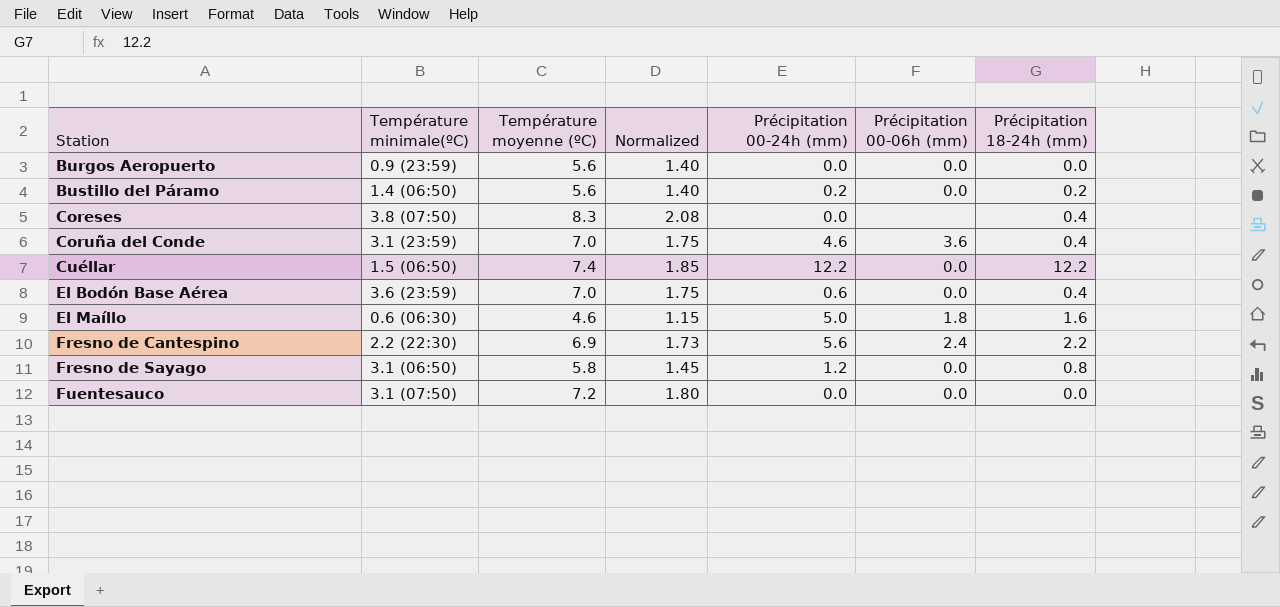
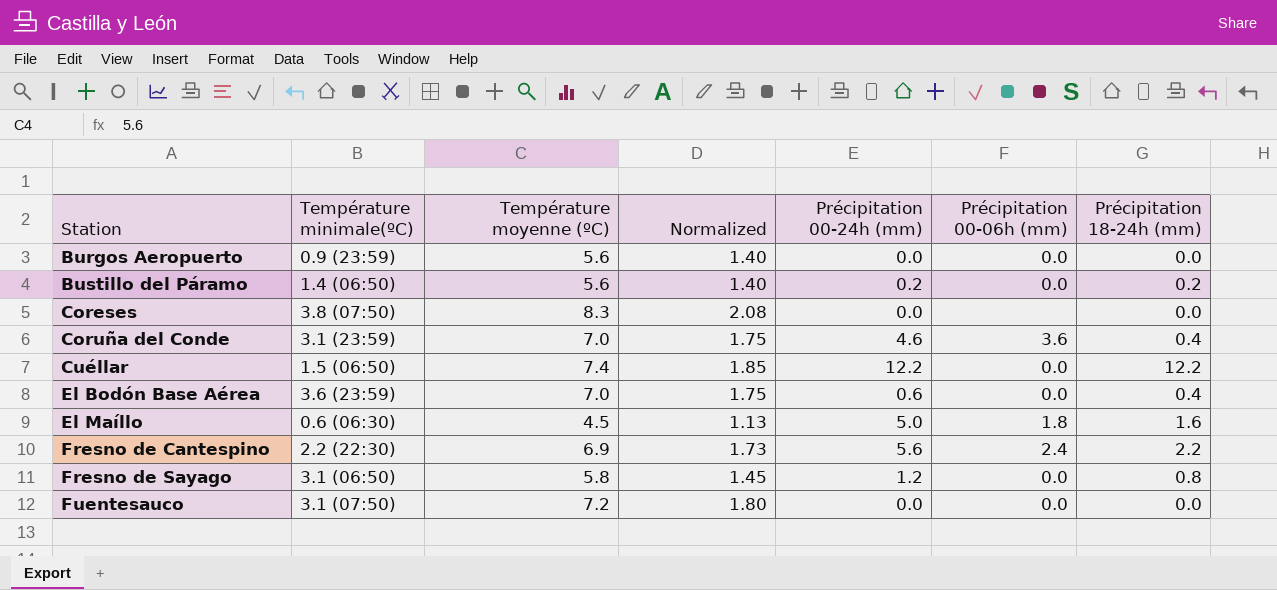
Coreses | Précipitation 18-24h (mm): 0.4 -> 0.0
El Maíllo | Température moyenne (ºC): 4.6 -> 4.5
El Maíllo | Normalized: 1.15 -> 1.13

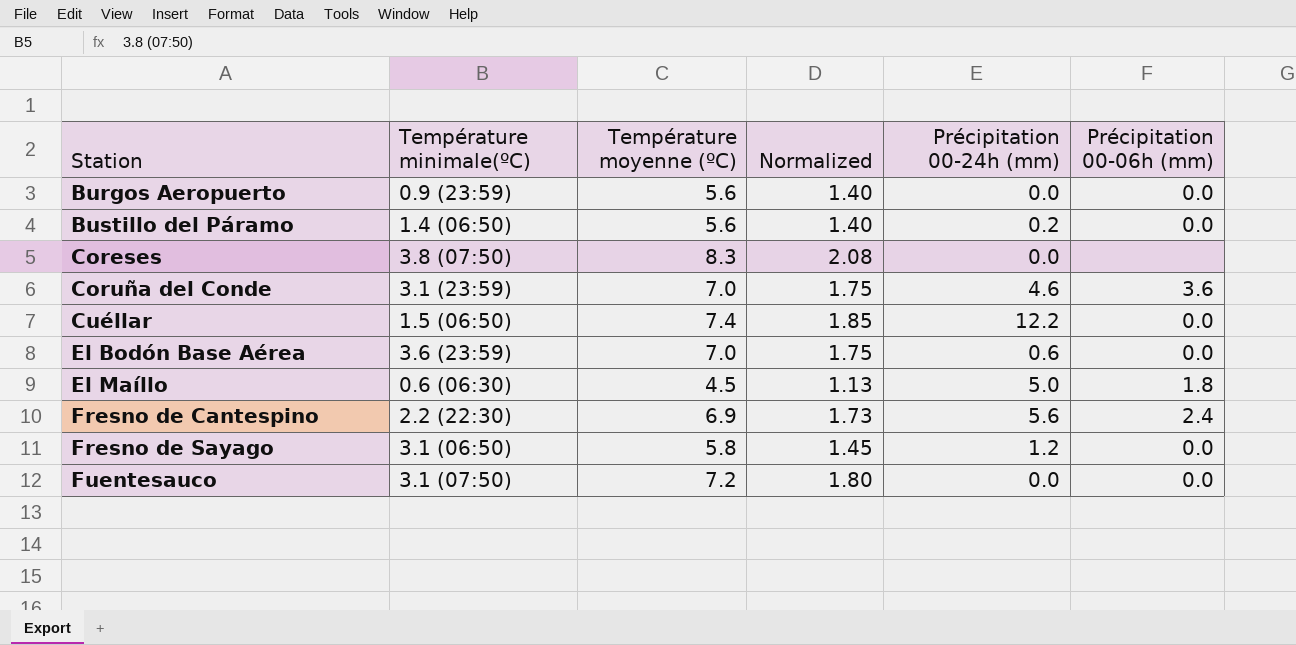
column Précipitation 18-24h (mm) | position: 7 -> none

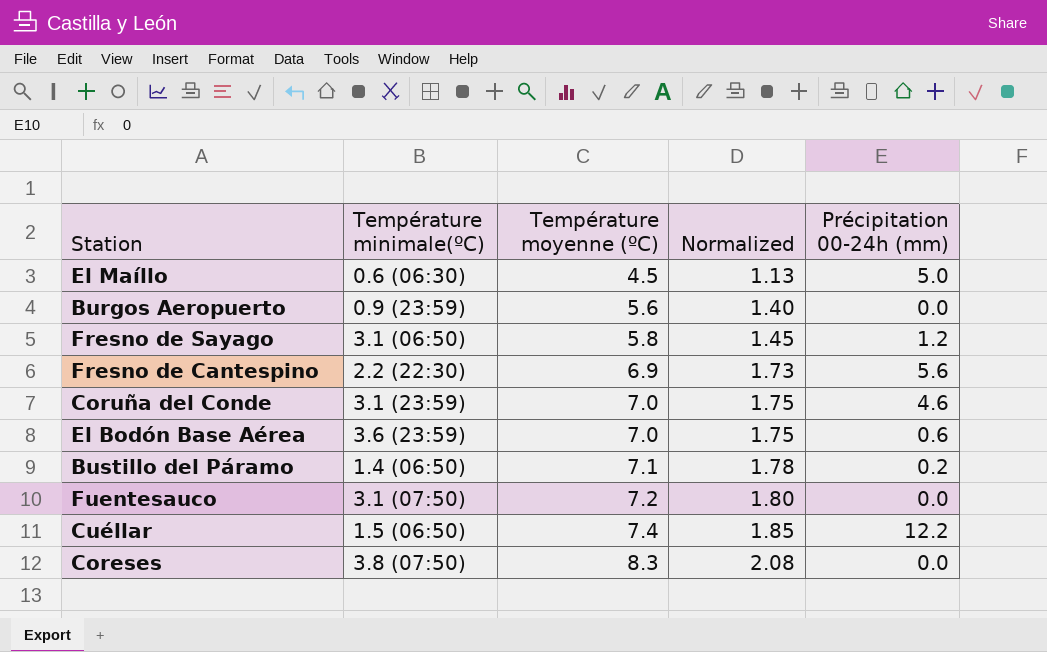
row order: Station ascending -> Température moyenne (ºC) ascending
column Précipitation 00-06h (mm) | position: 6 -> none
Bustillo del Páramo | Température moyenne (ºC): 5.6 -> 7.1
Bustillo del Páramo | Normalized: 1.40 -> 1.78

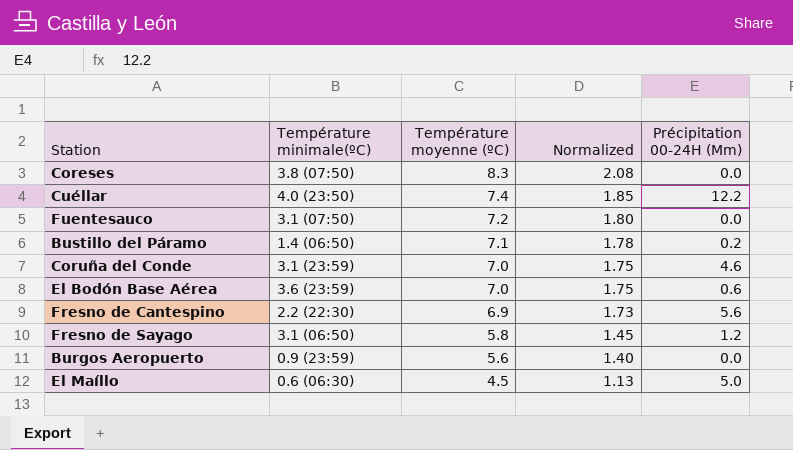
row order: Température moyenne (ºC) ascending -> Température moyenne (ºC) descending
column name: Précipitation 00-24h (mm) -> Précipitation 00-24H (Mm)
Cuéllar | Température minimale(ºC): 1.5 (06:50) -> 4.0 (23:50)

